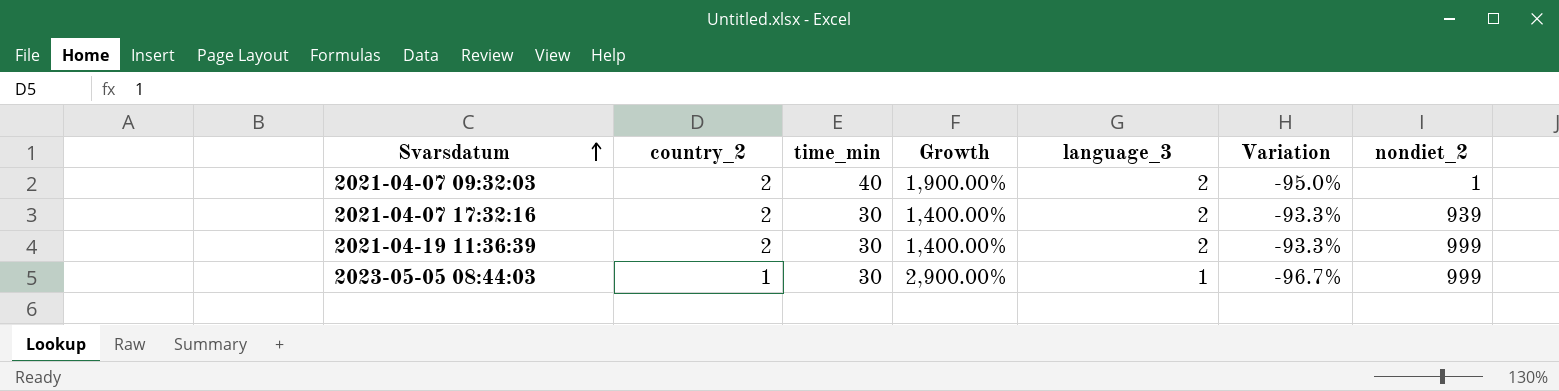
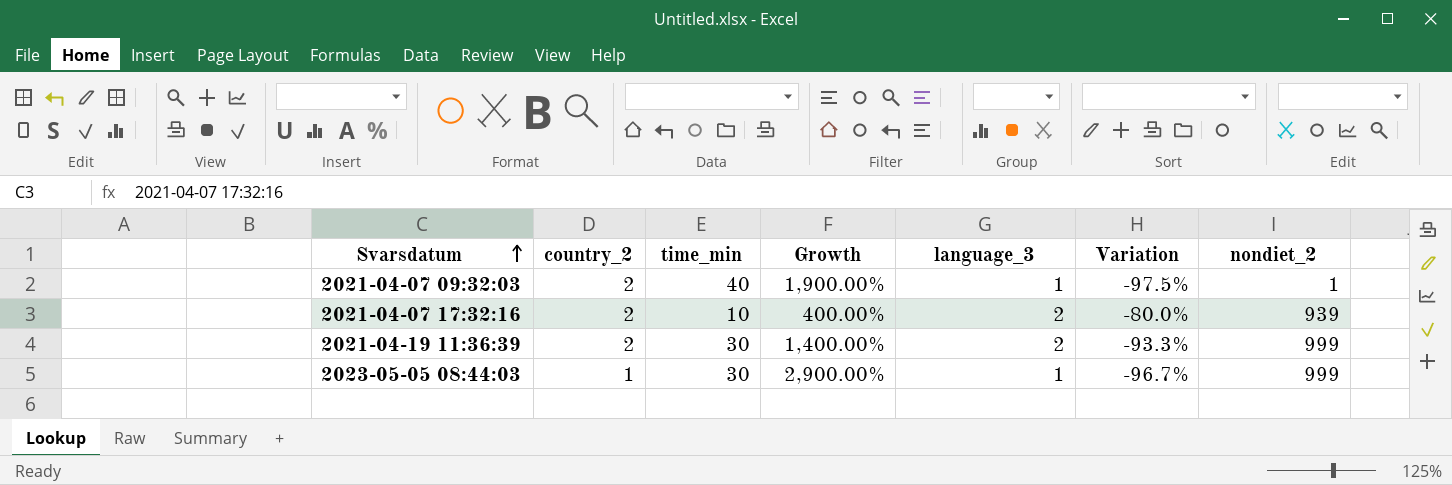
2021-04-07 09:32:03 | language_3: 2 -> 1
2021-04-07 09:32:03 | Variation: -95.0% -> -97.5%
2021-04-07 17:32:16 | time_min: 30 -> 10
2021-04-07 17:32:16 | Growth: 1,400.00% -> 400.00%
2021-04-07 17:32:16 | Variation: -93.3% -> -80.0%

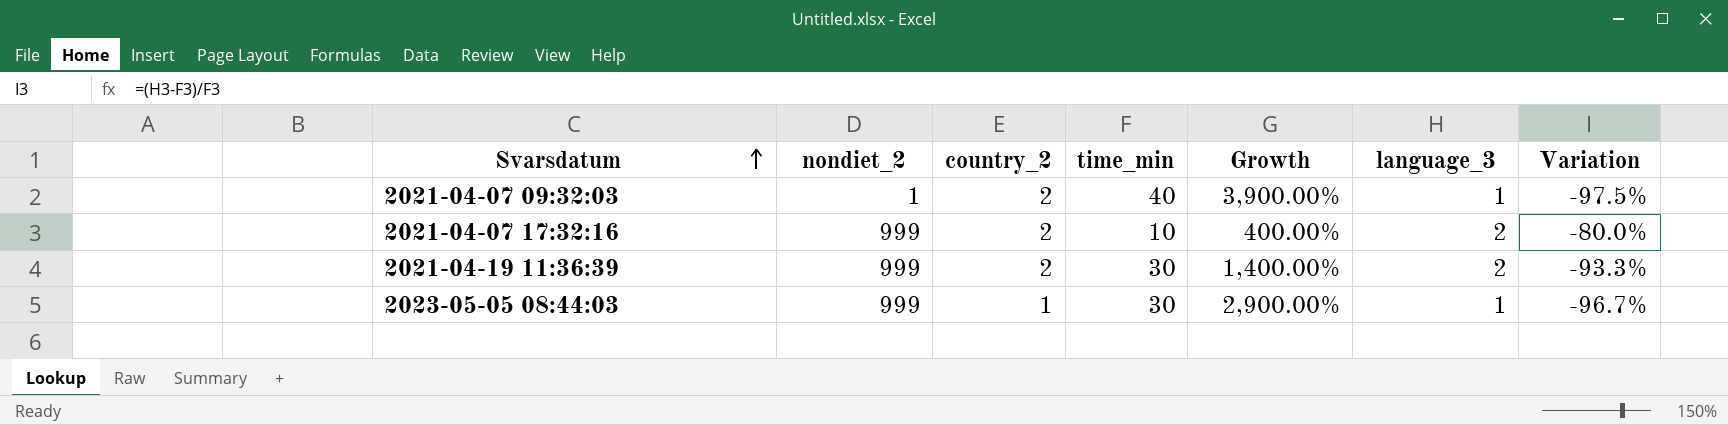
column nondiet_2 | position: 7 -> 2
column Growth | formula: ([time_min] - [country_2]) / [country_2] -> ([time_min] - [language_3]) / [language_3]
2021-04-07 17:32:16 | nondiet_2: 939 -> 999

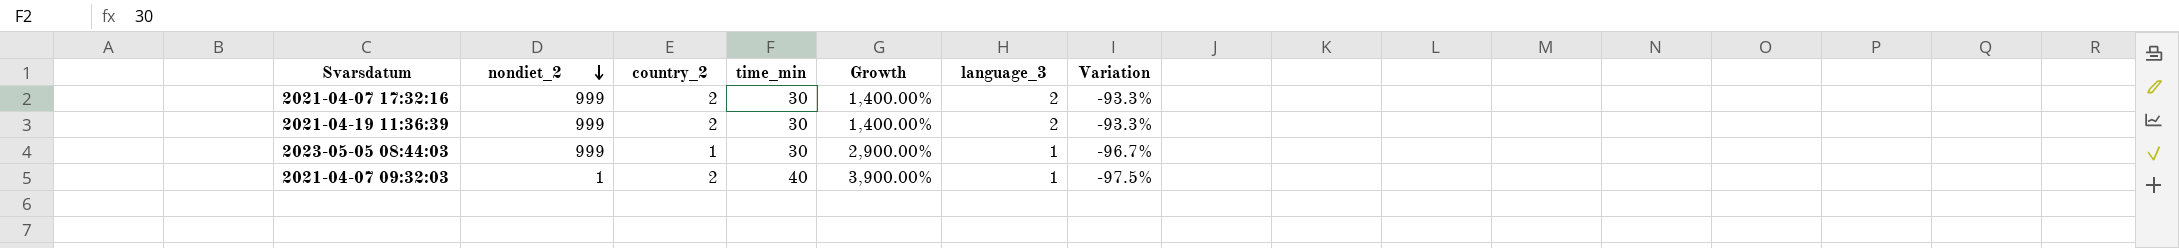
row order: Svarsdatum ascending -> nondiet_2 descending
2021-04-07 17:32:16 | time_min: 10 -> 30
2021-04-07 17:32:16 | Growth: 400.00% -> 1,400.00%
2021-04-07 17:32:16 | Variation: -80.0% -> -93.3%

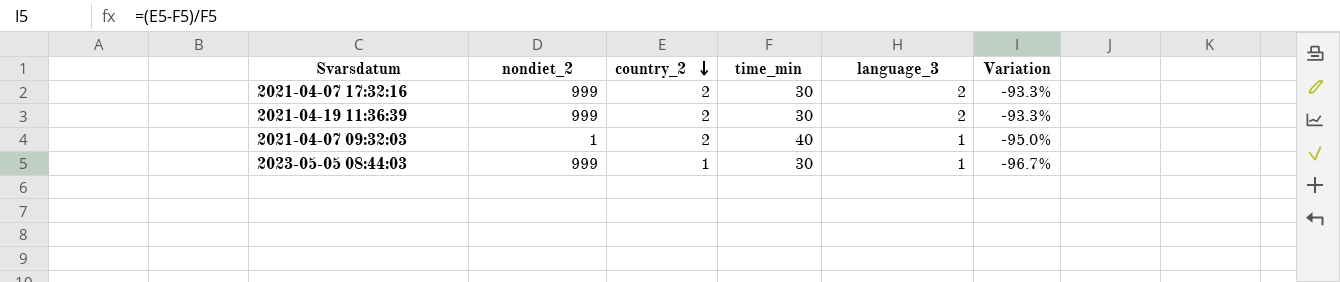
row order: nondiet_2 descending -> country_2 descending
column Growth | formula: ([time_min] - [language_3]) / [language_3] -> none
column Variation | formula: ([language_3] - [time_min]) / [time_min] -> ([country_2] - [time_min]) / [time_min]

